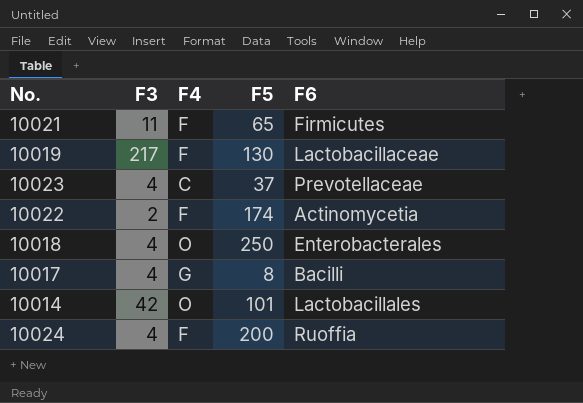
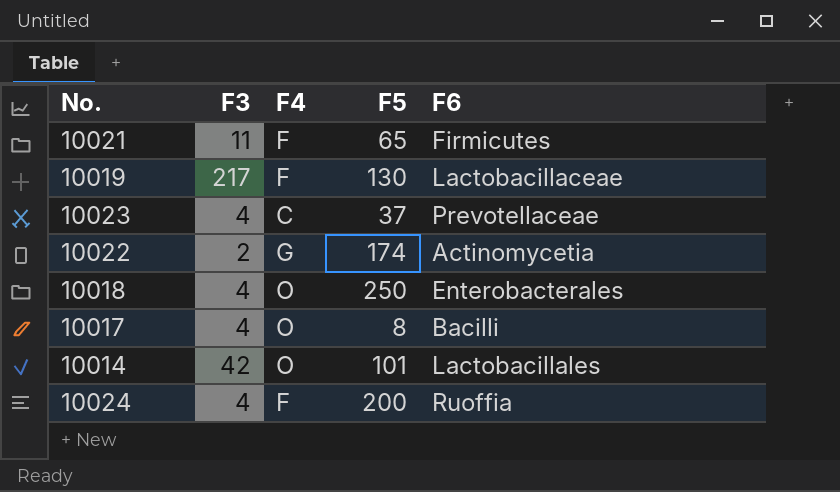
10022 | F4: F -> G
10017 | F4: G -> O

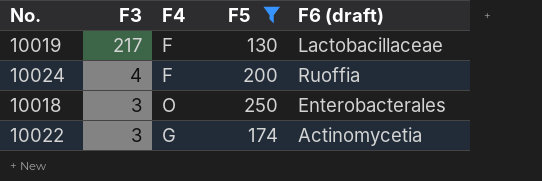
filter: none -> F5 >= 130
row order: none -> F3 descending
column name: F6 -> F6 (draft)
10018 | F3: 4 -> 3
10022 | F3: 2 -> 3

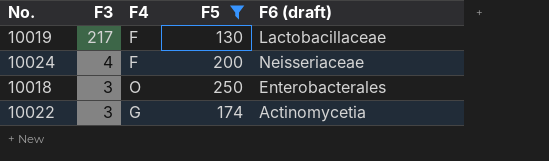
10024 | F6 (draft): Ruoffia -> Neisseriaceae

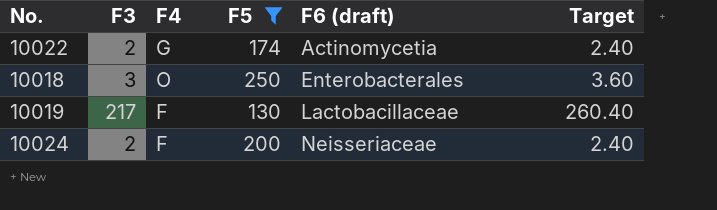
row order: F3 descending -> F6 (draft) ascending
column Target | formula: none -> [F3] * 1.2
10022 | F3: 3 -> 2
10024 | F3: 4 -> 2

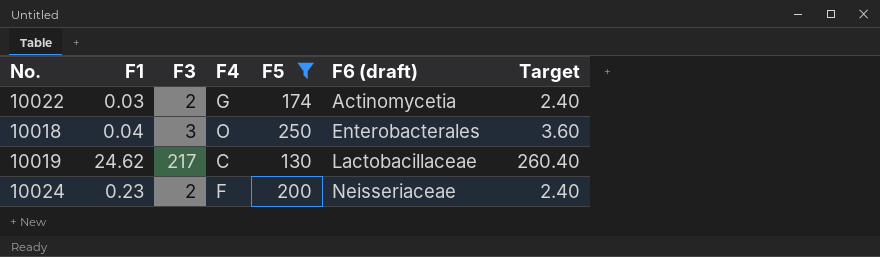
column F1 | position: none -> 2
10019 | F4: F -> C

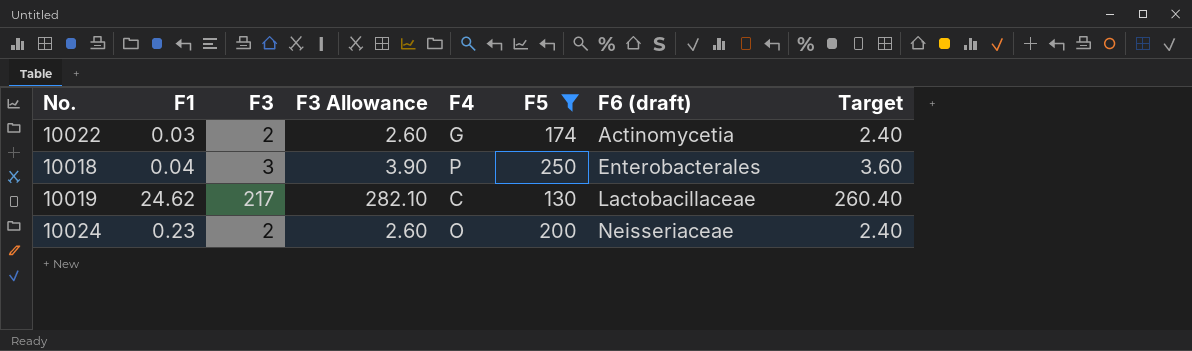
column F3 Allowance | formula: none -> [F3] * 1.3
10018 | F4: O -> P
10024 | F4: F -> O

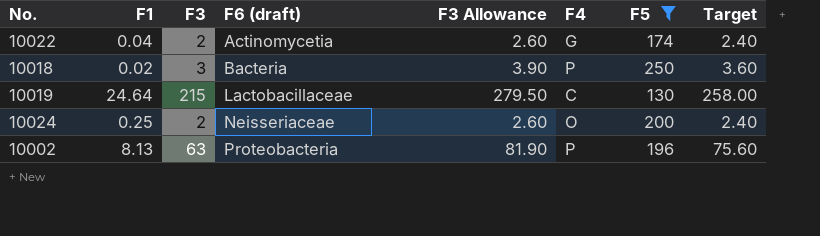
column F6 (draft) | position: 7 -> 4
10022 | F1: 0.03 -> 0.04
10018 | F1: 0.04 -> 0.02
10018 | F6 (draft): Enterobacterales -> Bacteria
10019 | F1: 24.62 -> 24.64
10019 | F3: 217 -> 215
10019 | F3 Allowance: 282.10 -> 279.50
10019 | Target: 260.40 -> 258.00
10024 | F1: 0.23 -> 0.25
row 10002: none -> 8.13 | 63 | Proteobacteria | 81.90 | P | 196 | 75.60

